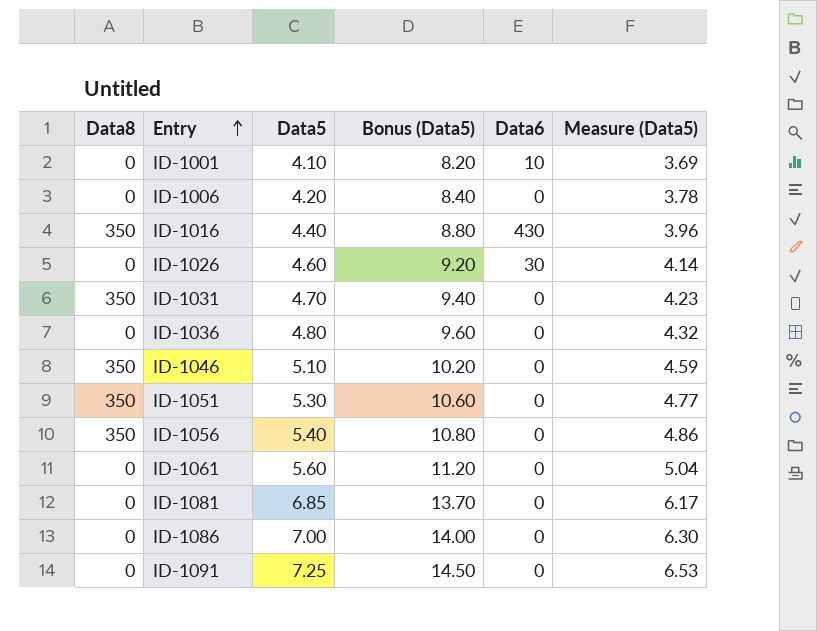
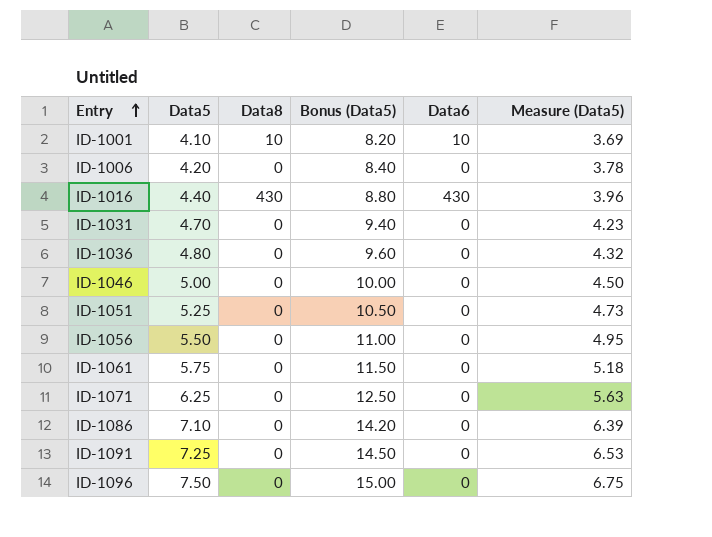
column Data8 | position: 1 -> 3
row ID-1026: 0 | 4.60 | 9.20 | 30 | 4.14 -> none
row ID-1081: 0 | 6.85 | 13.70 | 0 | 6.17 -> none
ID-1001 | Data8: 0 -> 10
ID-1016 | Data8: 350 -> 430
ID-1031 | Data8: 350 -> 0
ID-1046 | Data5: 5.10 -> 5.00
ID-1046 | Data8: 350 -> 0
ID-1046 | Bonus (Data5): 10.20 -> 10.00
ID-1046 | Measure (Data5): 4.59 -> 4.50
ID-1051 | Data5: 5.30 -> 5.25
ID-1051 | Data8: 350 -> 0
ID-1051 | Bonus (Data5): 10.60 -> 10.50
ID-1051 | Measure (Data5): 4.77 -> 4.73
ID-1056 | Data5: 5.40 -> 5.50
ID-1056 | Data8: 350 -> 0
ID-1056 | Bonus (Data5): 10.80 -> 11.00
ID-1056 | Measure (Data5): 4.86 -> 4.95
ID-1061 | Data5: 5.60 -> 5.75
ID-1061 | Bonus (Data5): 11.20 -> 11.50
ID-1061 | Measure (Data5): 5.04 -> 5.18
row ID-1071: none -> 6.25 | 0 | 12.50 | 0 | 5.63
ID-1086 | Data5: 7.00 -> 7.10
ID-1086 | Bonus (Data5): 14.00 -> 14.20
ID-1086 | Measure (Data5): 6.30 -> 6.39
row ID-1096: none -> 7.50 | 0 | 15.00 | 0 | 6.75

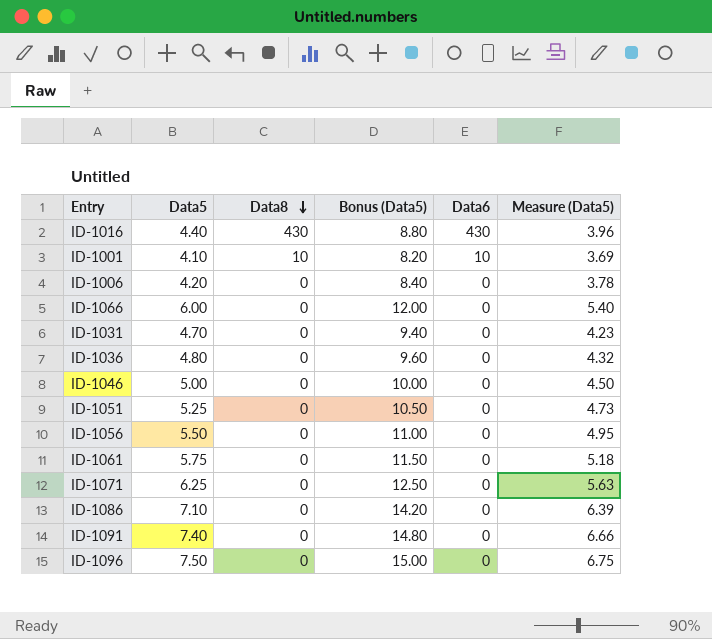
row order: Entry ascending -> Data8 descending
row ID-1066: none -> 6.00 | 0 | 12.00 | 0 | 5.40
ID-1091 | Data5: 7.25 -> 7.40
ID-1091 | Bonus (Data5): 14.50 -> 14.80
ID-1091 | Measure (Data5): 6.53 -> 6.66

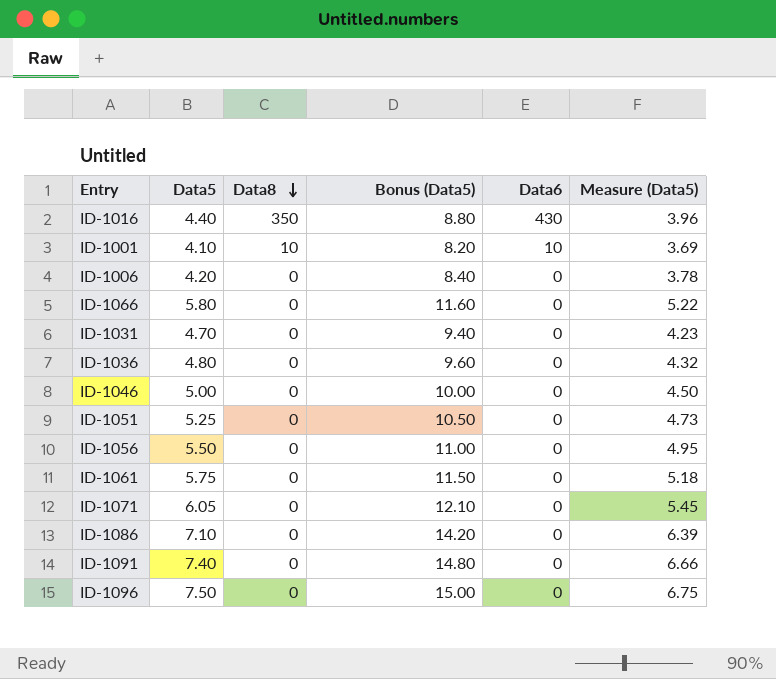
ID-1016 | Data8: 430 -> 350
ID-1066 | Data5: 6.00 -> 5.80
ID-1066 | Bonus (Data5): 12.00 -> 11.60
ID-1066 | Measure (Data5): 5.40 -> 5.22
ID-1071 | Data5: 6.25 -> 6.05
ID-1071 | Bonus (Data5): 12.50 -> 12.10
ID-1071 | Measure (Data5): 5.63 -> 5.45

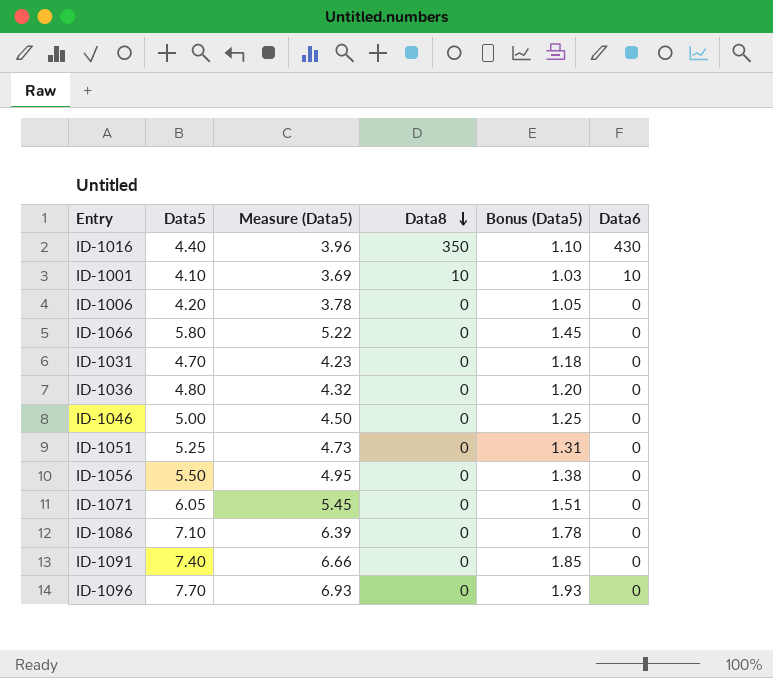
column Measure (Data5) | position: 6 -> 3
column Bonus (Data5) | formula: [Data5] * 2 -> [Data5] * 0.25
row ID-1061: 5.75 | 0 | 11.50 | 0 | 5.18 -> none
ID-1096 | Data5: 7.50 -> 7.70
ID-1096 | Measure (Data5): 6.75 -> 6.93

